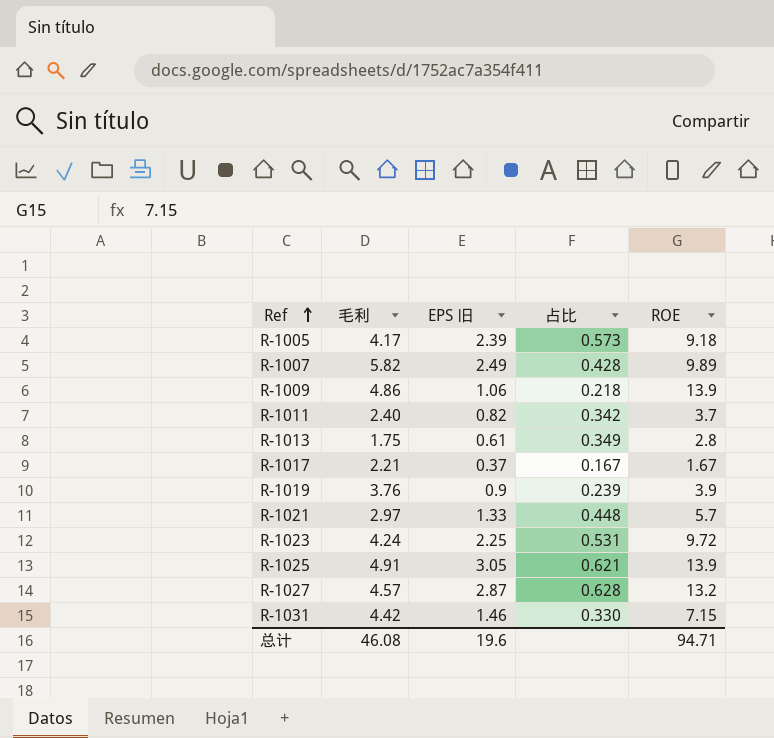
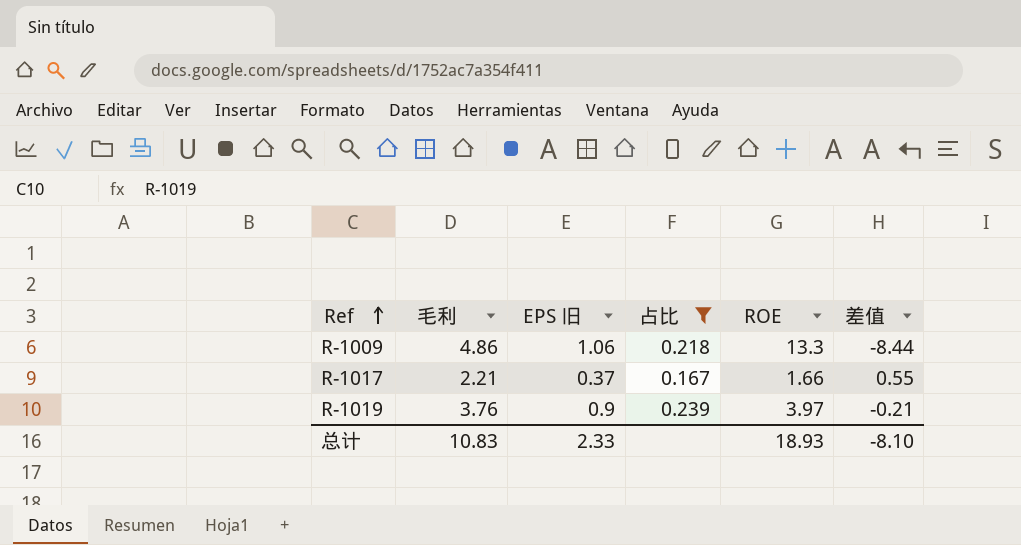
filter: none -> 占比 <= 0.239
column 差值 | formula: none -> [毛利] - [ROE]
R-1009 | ROE: 13.9 -> 13.3
R-1017 | ROE: 1.67 -> 1.66
R-1019 | ROE: 3.9 -> 3.97
总计 | 毛利: 46.08 -> 10.83
总计 | EPS 旧: 19.6 -> 2.33
总计 | ROE: 94.71 -> 18.93

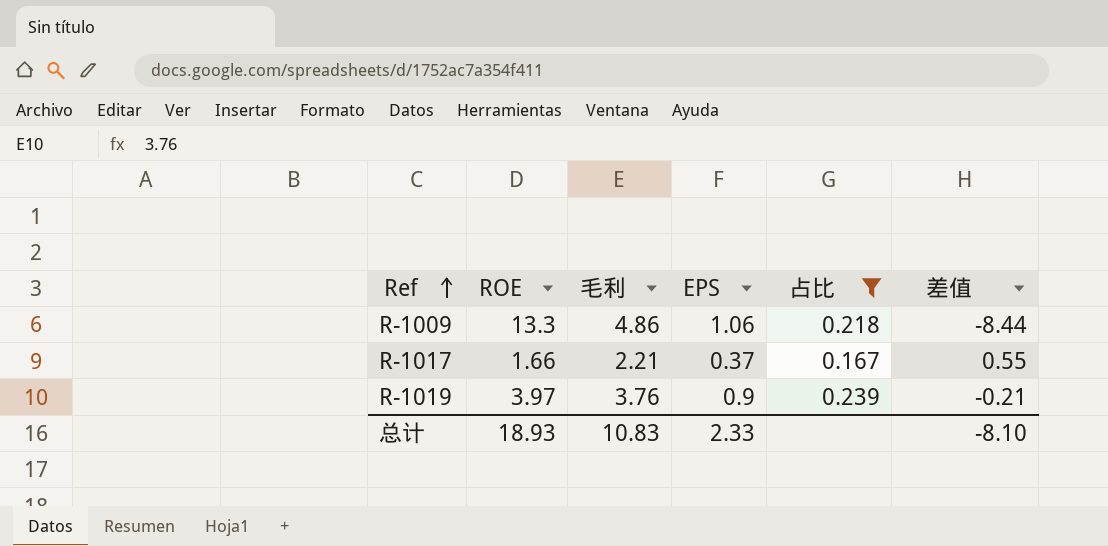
column ROE | position: 5 -> 2
column name: EPS 旧 -> EPS

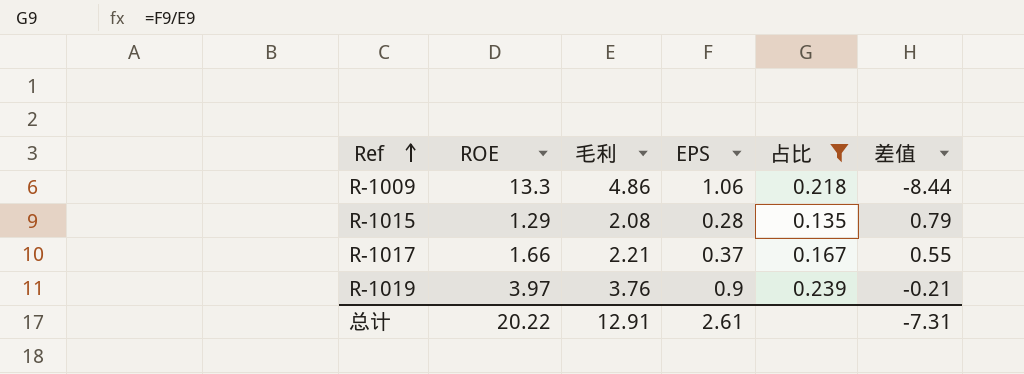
row R-1015: none -> 1.29 | 2.08 | 0.28 | 0.135 | 0.79
总计 | ROE: 18.93 -> 20.22
总计 | 毛利: 10.83 -> 12.91
总计 | EPS: 2.33 -> 2.61
总计 | 差值: -8.10 -> -7.31

